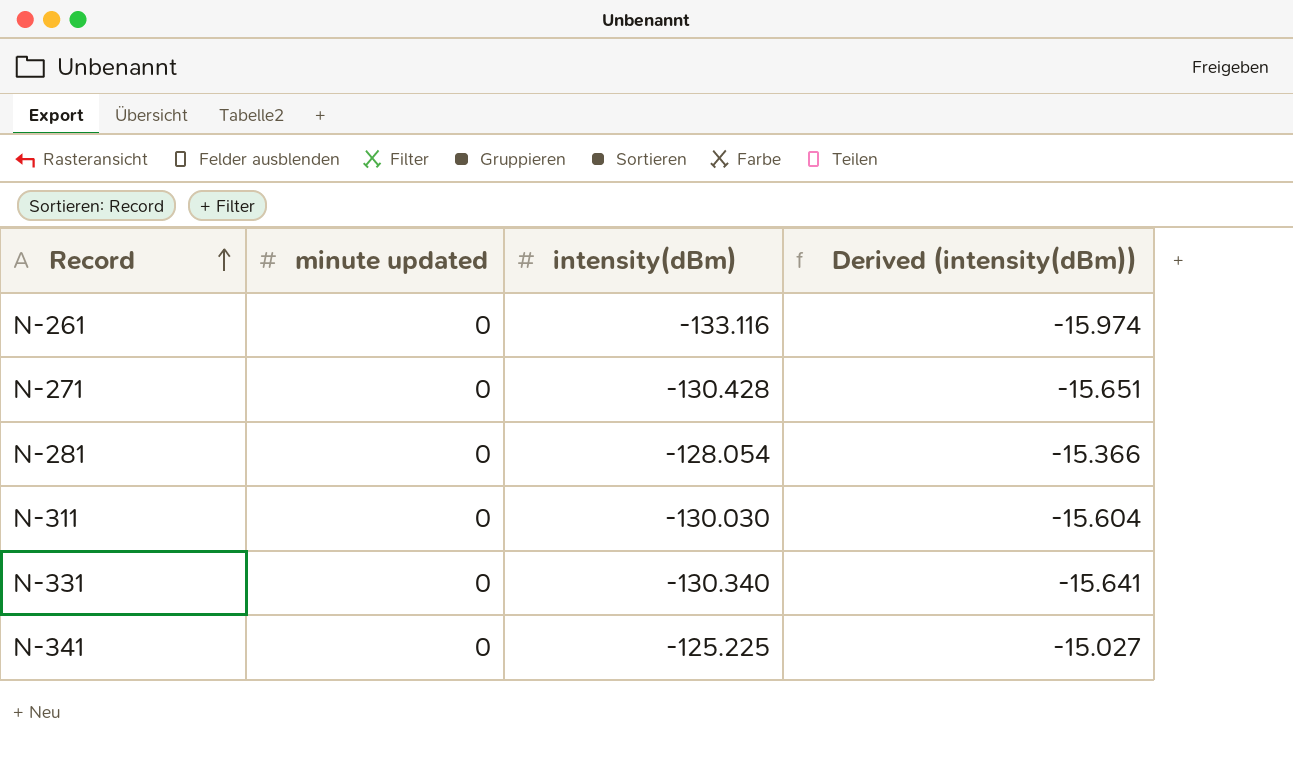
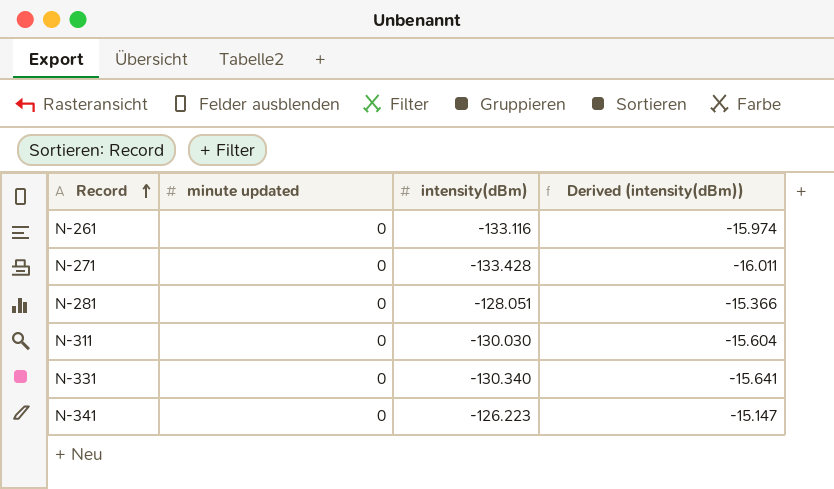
N-271 | intensity(dBm): -130.428 -> -133.428
N-271 | Derived (intensity(dBm)): -15.651 -> -16.011
N-281 | intensity(dBm): -128.054 -> -128.051
N-341 | intensity(dBm): -125.225 -> -126.223
N-341 | Derived (intensity(dBm)): -15.027 -> -15.147

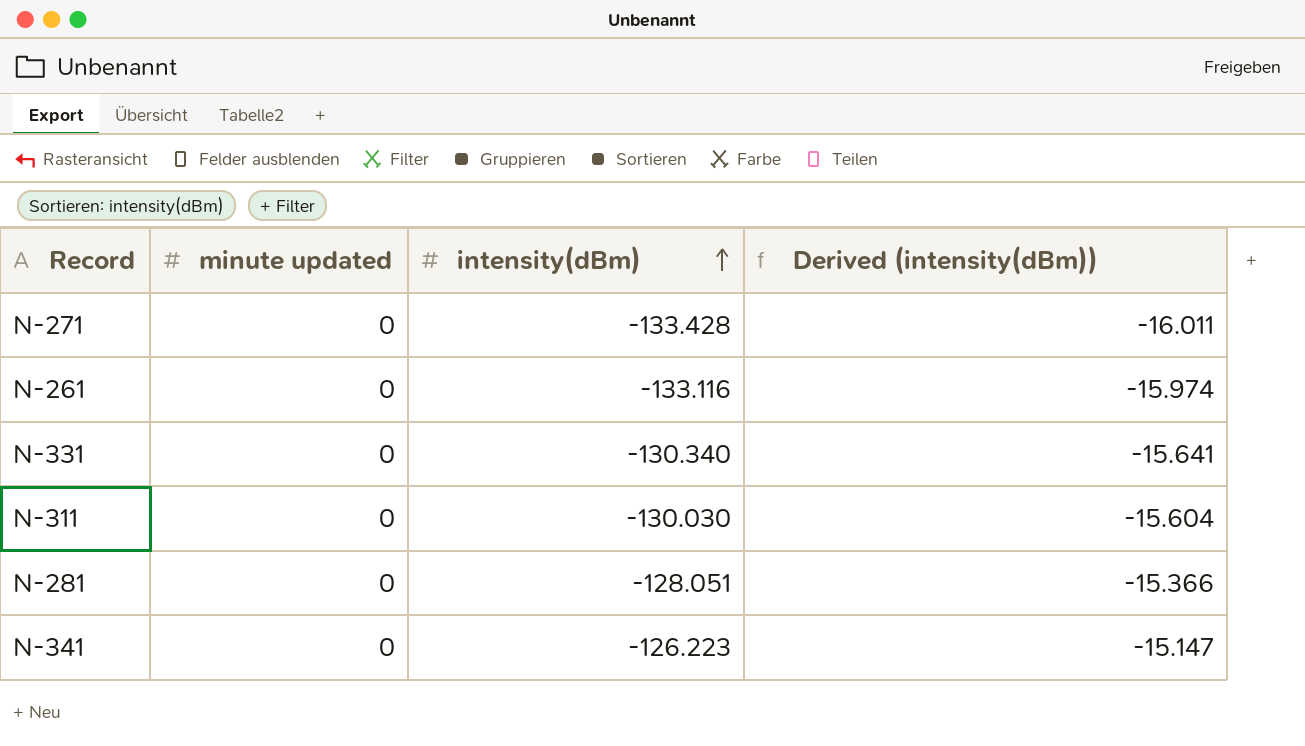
row order: Record ascending -> intensity(dBm) ascending

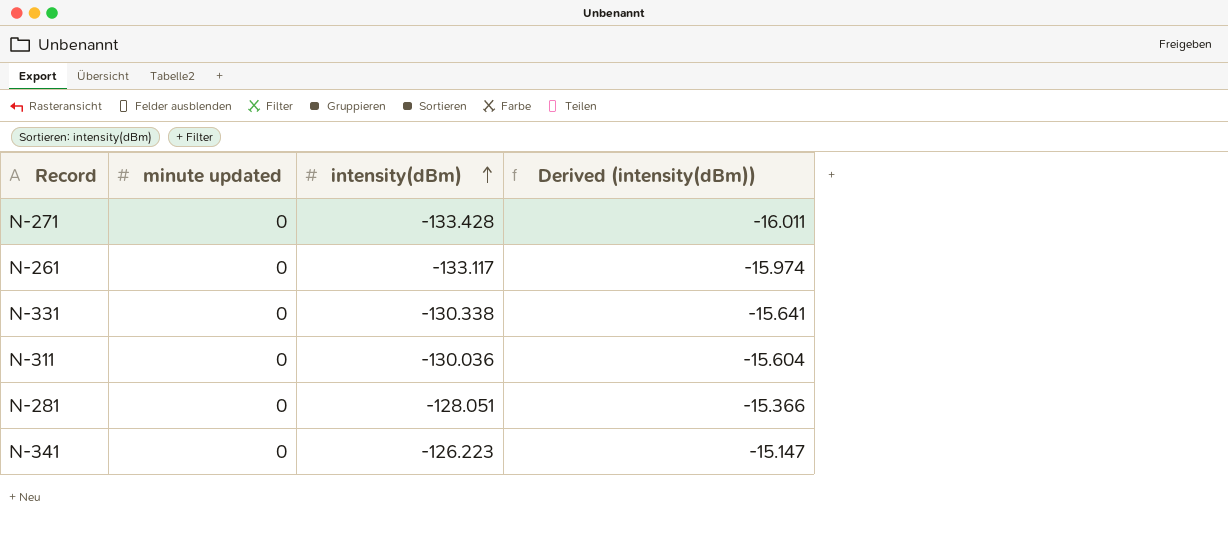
N-261 | intensity(dBm): -133.116 -> -133.117
N-331 | intensity(dBm): -130.340 -> -130.338
N-311 | intensity(dBm): -130.030 -> -130.036

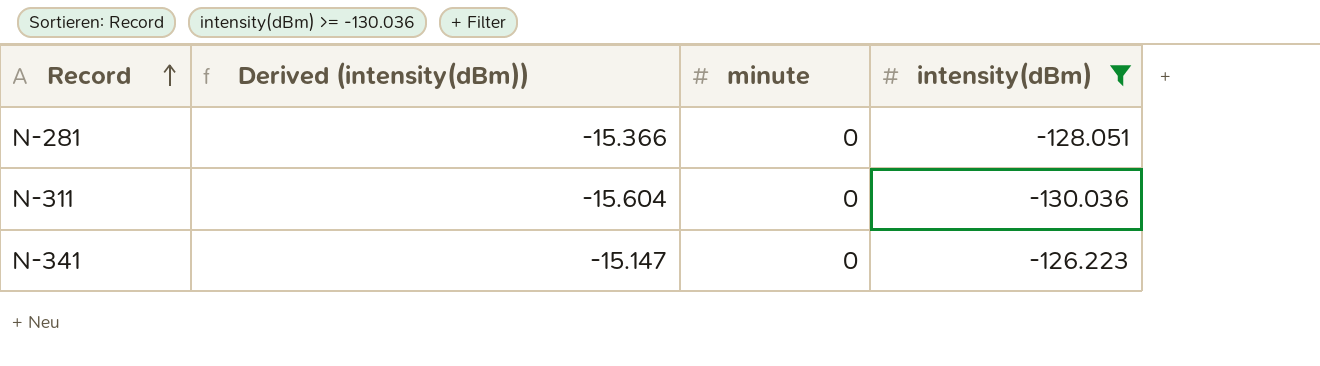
filter: none -> intensity(dBm) >= -130.036
row order: intensity(dBm) ascending -> Record ascending
column Derived (intensity(dBm)) | position: 4 -> 2
column name: minute updated -> minute

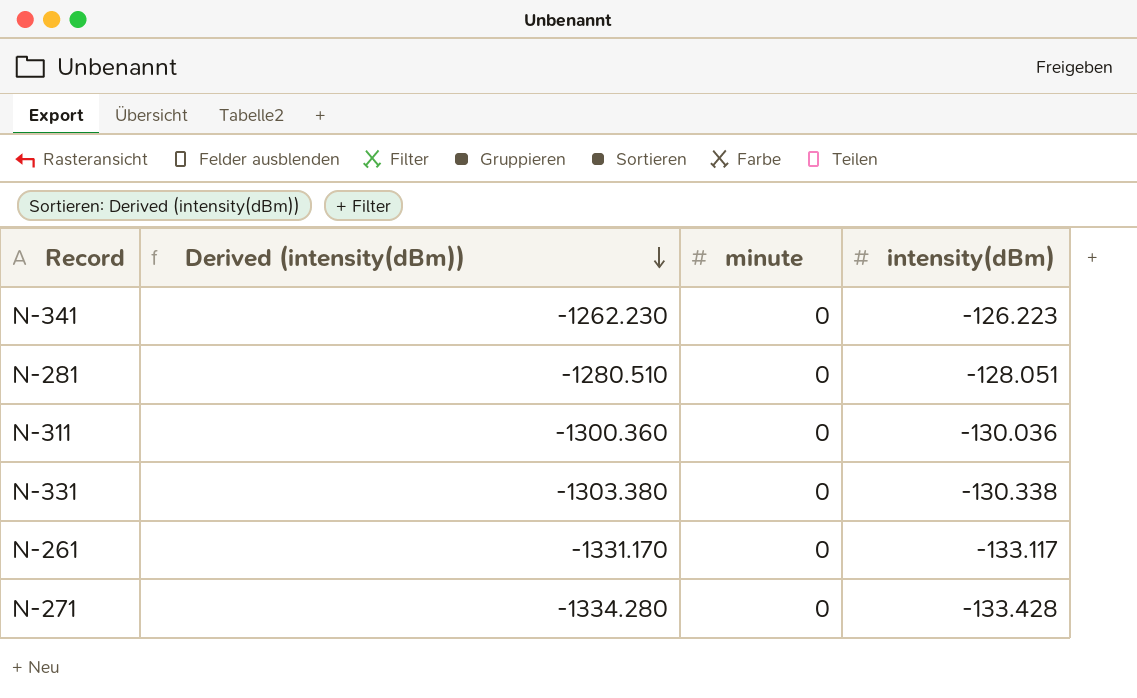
filter: intensity(dBm) >= -130.036 -> none
row order: Record ascending -> Derived (intensity(dBm)) descending
column Derived (intensity(dBm)) | formula: [intensity(dBm)] * 0.12 -> [intensity(dBm)] * 10

